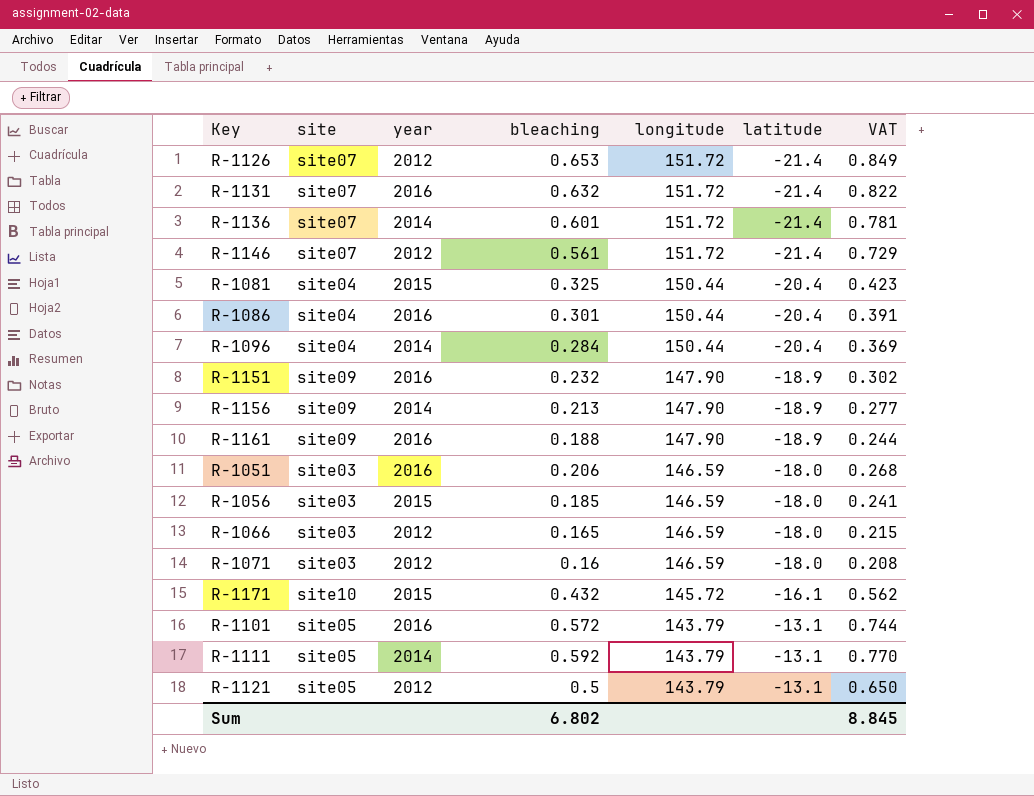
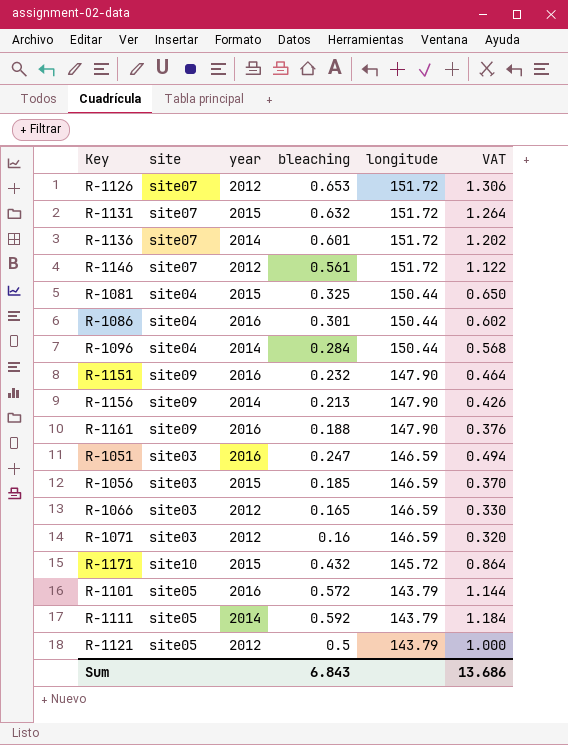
column latitude | position: 6 -> none
column VAT | formula: [bleaching] * 1.3 -> [bleaching] * 2
R-1131 | year: 2016 -> 2015
R-1051 | bleaching: 0.206 -> 0.247
Sum | bleaching: 6.802 -> 6.843
Sum | VAT: 8.845 -> 13.686

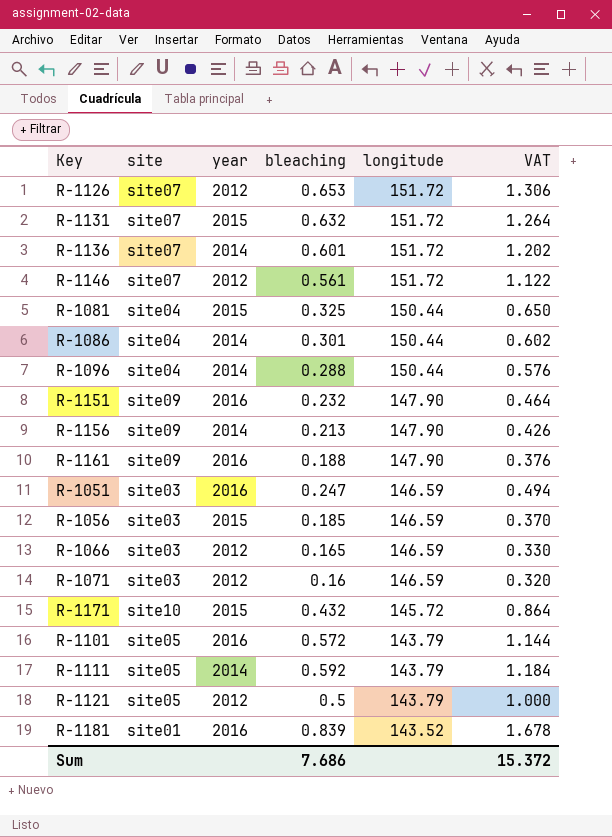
R-1086 | year: 2016 -> 2014
R-1096 | bleaching: 0.284 -> 0.288
R-1096 | VAT: 0.568 -> 0.576
row R-1181: none -> site01 | 2016 | 0.839 | 143.52 | 1.678
Sum | bleaching: 6.843 -> 7.686
Sum | VAT: 13.686 -> 15.372

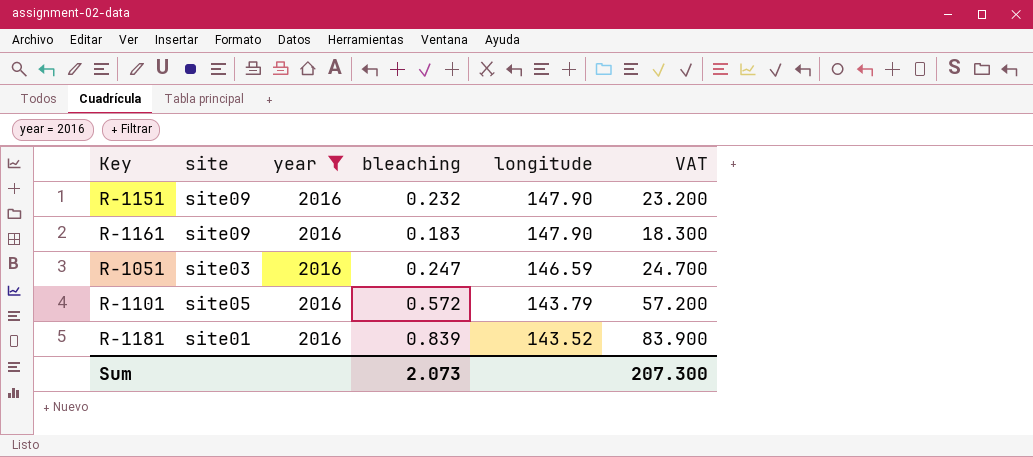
filter: none -> year = 2016
column VAT | formula: [bleaching] * 2 -> [bleaching] * 100
R-1161 | bleaching: 0.188 -> 0.183
Sum | bleaching: 7.686 -> 2.073
Sum | VAT: 15.372 -> 207.300

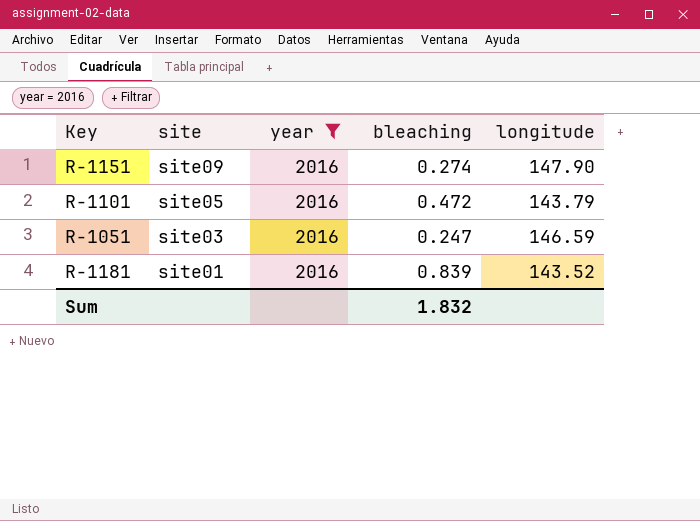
row order: longitude descending -> site descending
column VAT | formula: [bleaching] * 100 -> none
row R-1161: site09 | 2016 | 0.183 | 147.90 | 18.300 -> none
R-1151 | bleaching: 0.232 -> 0.274
R-1101 | bleaching: 0.572 -> 0.472
Sum | bleaching: 2.073 -> 1.832

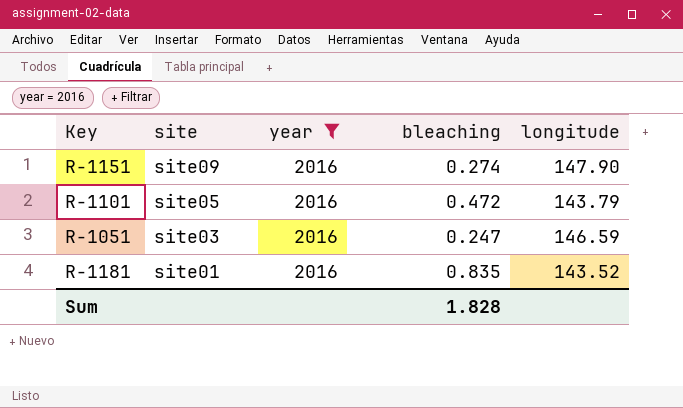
R-1181 | bleaching: 0.839 -> 0.835
Sum | bleaching: 1.832 -> 1.828

